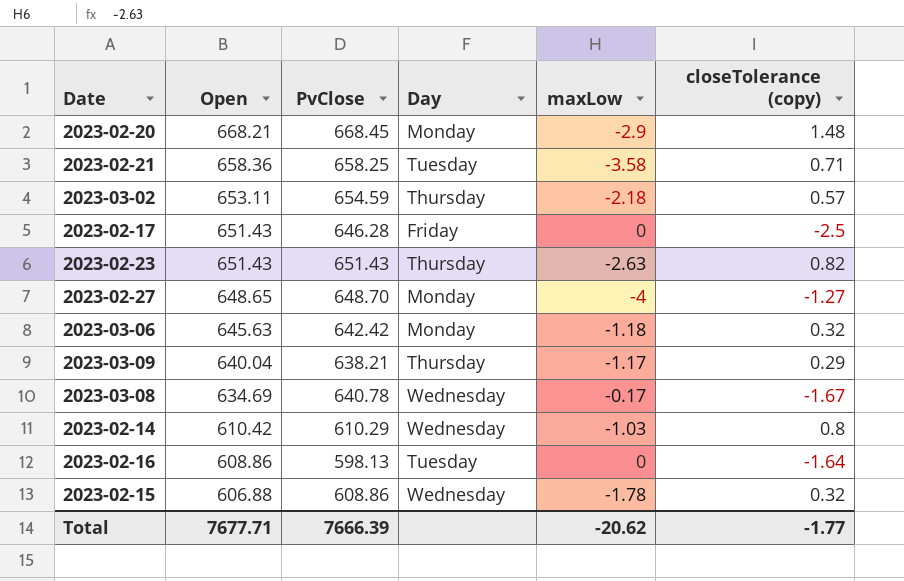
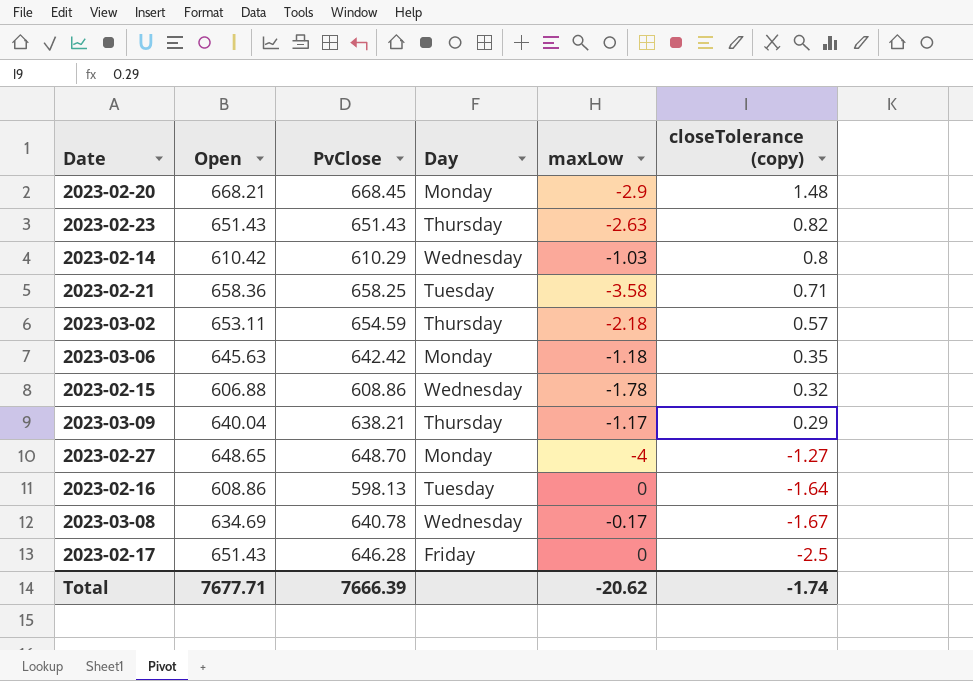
row order: Open descending -> closeTolerance (copy) descending
2023-03-06 | closeTolerance (copy): 0.32 -> 0.35
Total | closeTolerance (copy): -1.77 -> -1.74

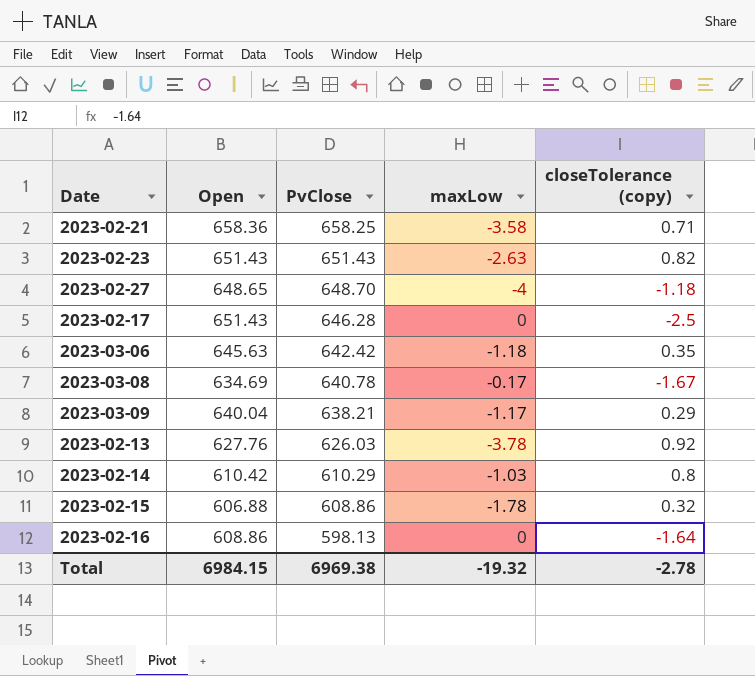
row order: closeTolerance (copy) descending -> PvClose descending
column Day | position: 4 -> none
row 2023-02-20: 668.21 | 668.45 | Monday | -2.9 | 1.48 -> none
row 2023-03-02: 653.11 | 654.59 | Thursday | -2.18 | 0.57 -> none
2023-02-27 | closeTolerance (copy): -1.27 -> -1.18
row 2023-02-13: none -> 627.76 | 626.03 | -3.78 | 0.92
Total | Open: 7677.71 -> 6984.15
Total | PvClose: 7666.39 -> 6969.38
Total | maxLow: -20.62 -> -19.32
Total | closeTolerance (copy): -1.74 -> -2.78

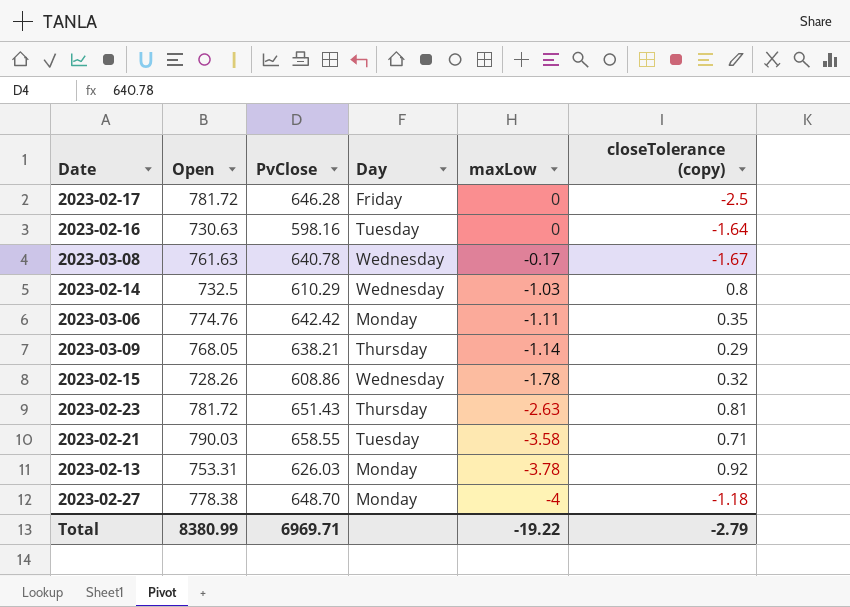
row order: PvClose descending -> maxLow descending
column Day | position: none -> 4
2023-02-17 | Open: 651.43 -> 781.72
2023-02-16 | Open: 608.86 -> 730.63
2023-02-16 | PvClose: 598.13 -> 598.16
2023-03-08 | Open: 634.69 -> 761.63
2023-02-14 | Open: 610.42 -> 732.5
2023-03-06 | Open: 645.63 -> 774.76
2023-03-06 | maxLow: -1.18 -> -1.11
2023-03-09 | Open: 640.04 -> 768.05
2023-03-09 | maxLow: -1.17 -> -1.14
2023-02-15 | Open: 606.88 -> 728.26
2023-02-23 | Open: 651.43 -> 781.72
2023-02-23 | closeTolerance (copy): 0.82 -> 0.81
2023-02-21 | Open: 658.36 -> 790.03
2023-02-21 | PvClose: 658.25 -> 658.55
2023-02-13 | Open: 627.76 -> 753.31
2023-02-27 | Open: 648.65 -> 778.38
Total | Open: 6984.15 -> 8380.99
Total | PvClose: 6969.38 -> 6969.71
Total | maxLow: -19.32 -> -19.22
Total | closeTolerance (copy): -2.78 -> -2.79

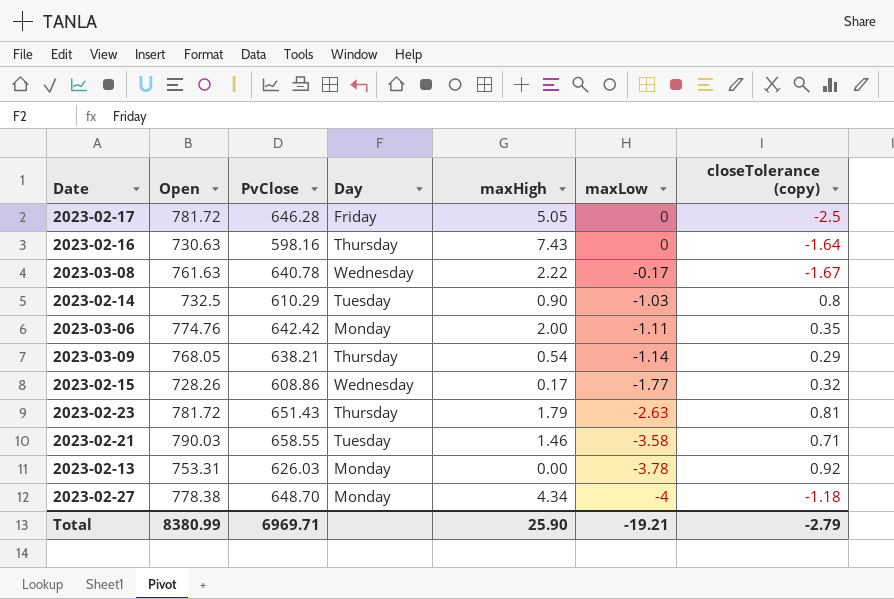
column maxHigh | position: none -> 5
2023-02-16 | Day: Tuesday -> Thursday
2023-02-14 | Day: Wednesday -> Tuesday
2023-02-15 | maxLow: -1.78 -> -1.77
Total | maxLow: -19.22 -> -19.21

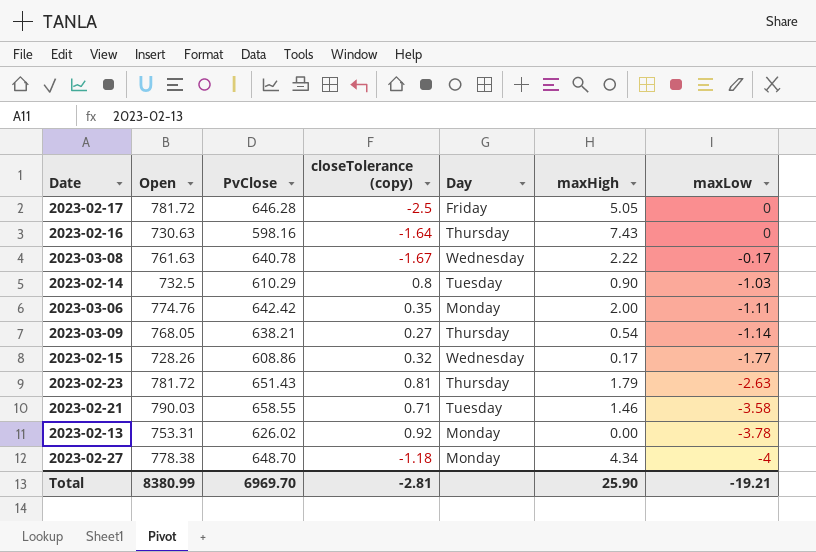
column closeTolerance (copy) | position: 7 -> 4
2023-03-09 | closeTolerance (copy): 0.29 -> 0.27
2023-02-13 | PvClose: 626.03 -> 626.02
Total | PvClose: 6969.71 -> 6969.70
Total | closeTolerance (copy): -2.79 -> -2.81

